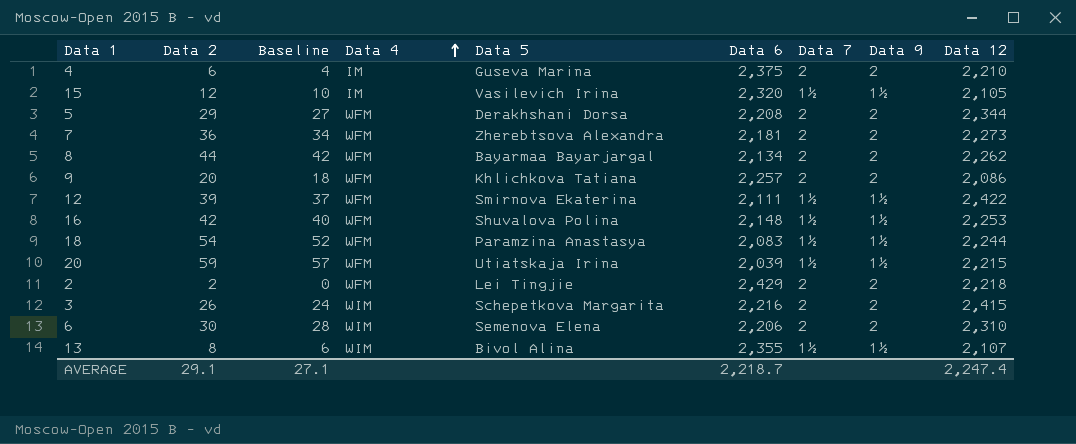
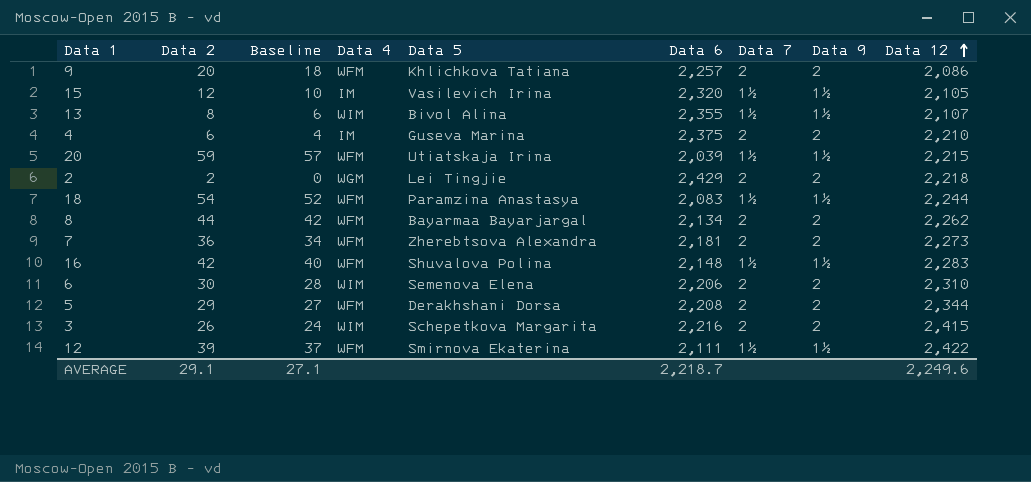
row order: Data 4 ascending -> Data 12 ascending
2 | Data 4: WFM -> WGM
16 | Data 12: 2,253 -> 2,283
AVERAGE | Data 12: 2,247.4 -> 2,249.6

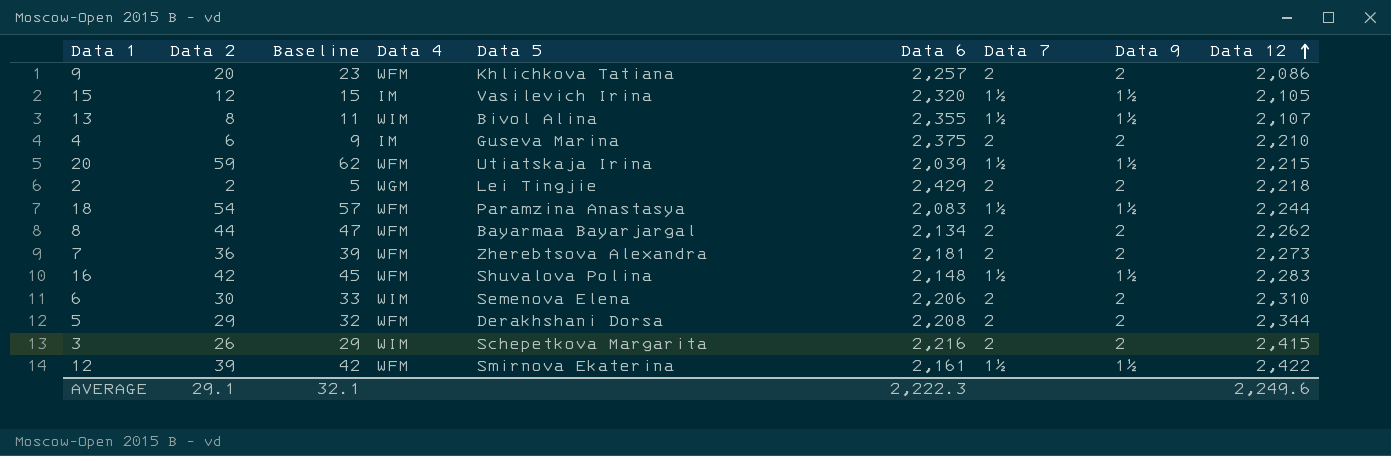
column Baseline | formula: [Data 2] - 2 -> [Data 2] + 3
12 | Data 6: 2,111 -> 2,161
AVERAGE | Baseline: 27.1 -> 32.1
AVERAGE | Data 6: 2,218.7 -> 2,222.3

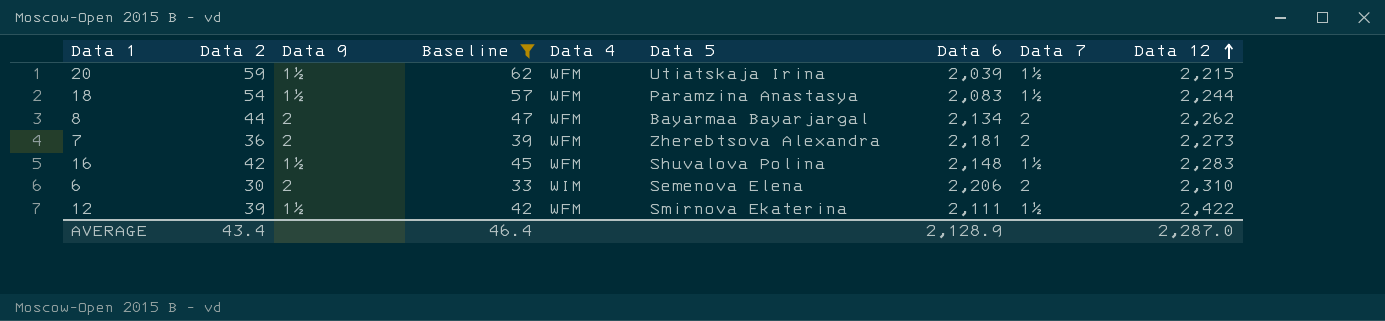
filter: none -> Baseline >= 33
column Data 9 | position: 8 -> 3
12 | Data 6: 2,161 -> 2,111
AVERAGE | Data 2: 29.1 -> 43.4
AVERAGE | Baseline: 32.1 -> 46.4
AVERAGE | Data 6: 2,222.3 -> 2,128.9
AVERAGE | Data 12: 2,249.6 -> 2,287.0

